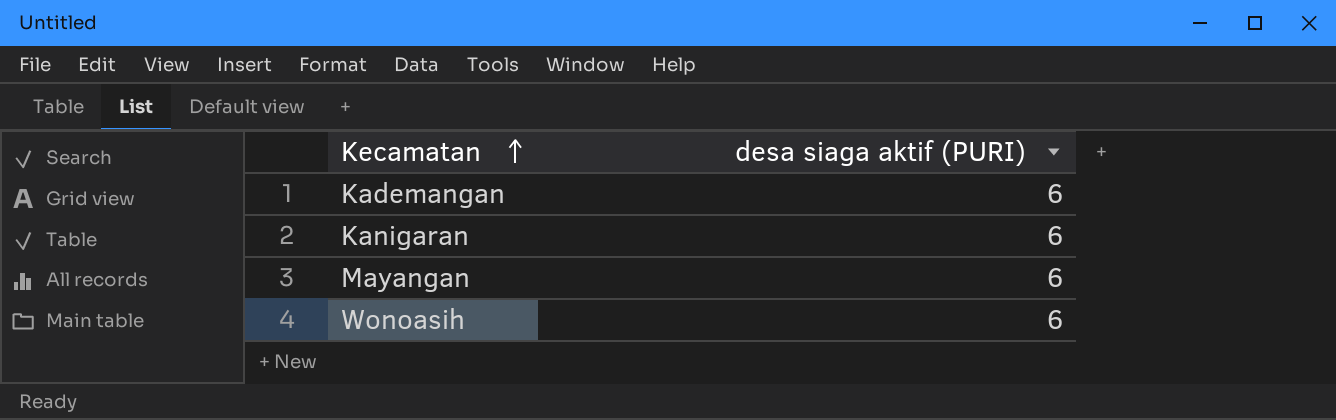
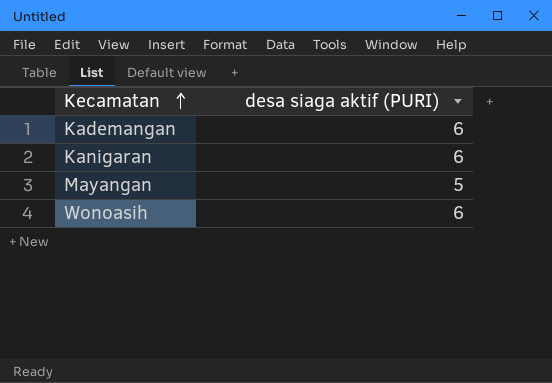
Mayangan | desa siaga aktif (PURI): 6 -> 5

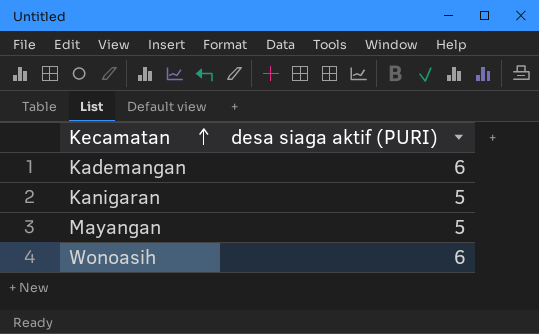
Kanigaran | desa siaga aktif (PURI): 6 -> 5

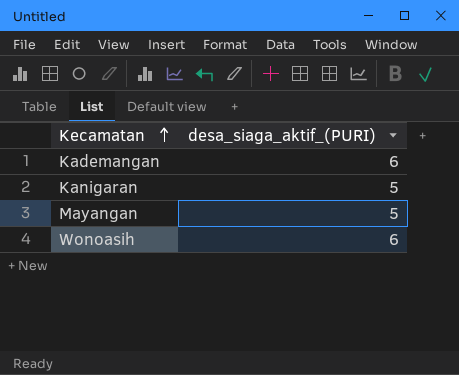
column name: desa siaga aktif (PURI) -> desa_siaga_aktif_(PURI)

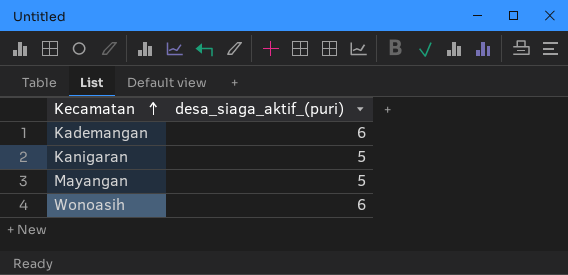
column name: desa_siaga_aktif_(PURI) -> desa_siaga_aktif_(puri)

